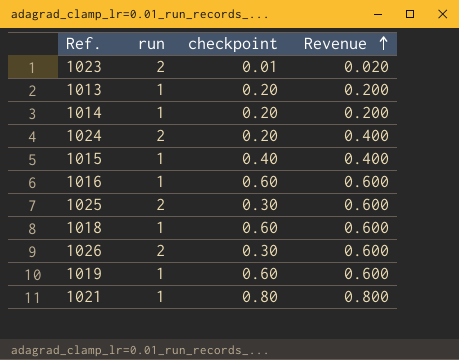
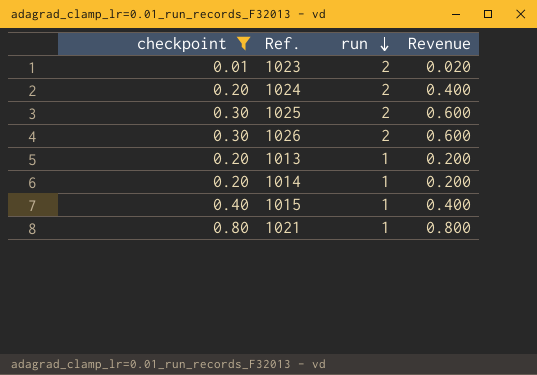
filter: none -> checkpoint != 0.60
row order: Revenue ascending -> run descending
column checkpoint | position: 3 -> 1

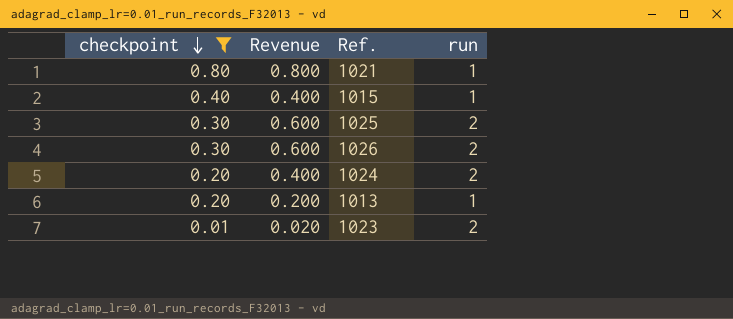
row order: run descending -> checkpoint descending
column Revenue | position: 4 -> 2
row 1014: 0.20 | 1 | 0.200 -> none

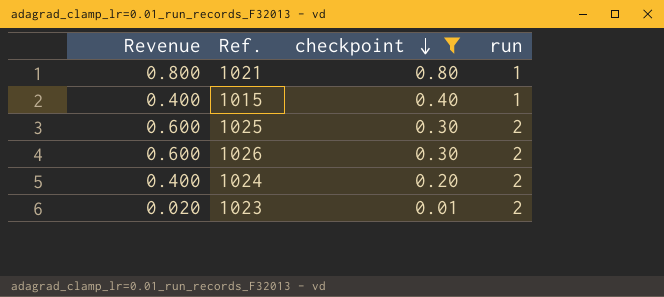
column checkpoint | position: 1 -> 3
row 1013: 0.20 | 0.200 | 1 -> none

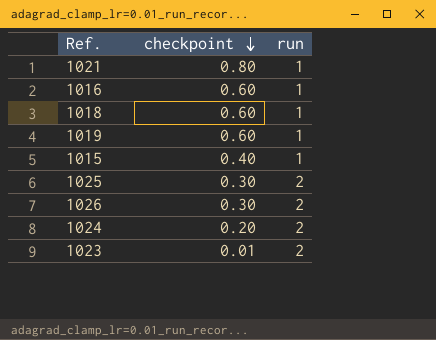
filter: checkpoint != 0.60 -> none
column Revenue | formula: [checkpoint] * [run] -> none

